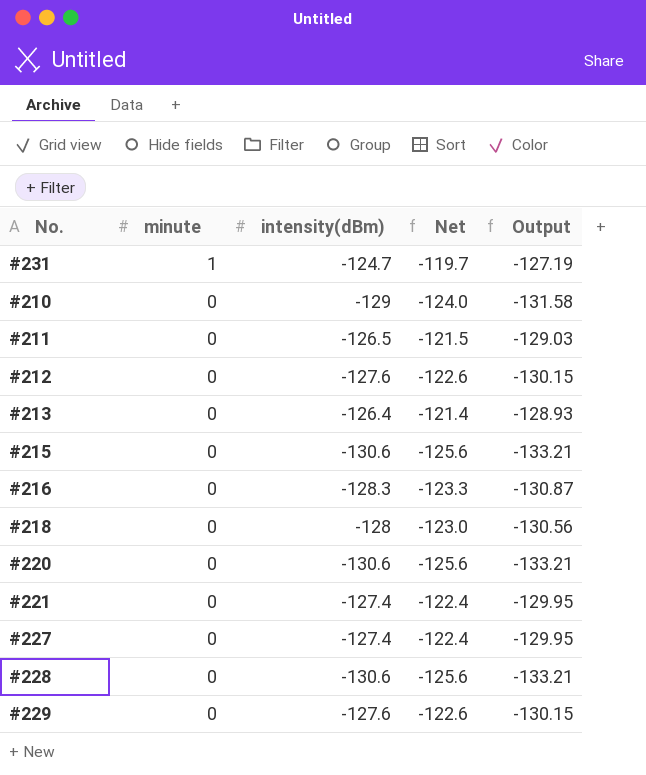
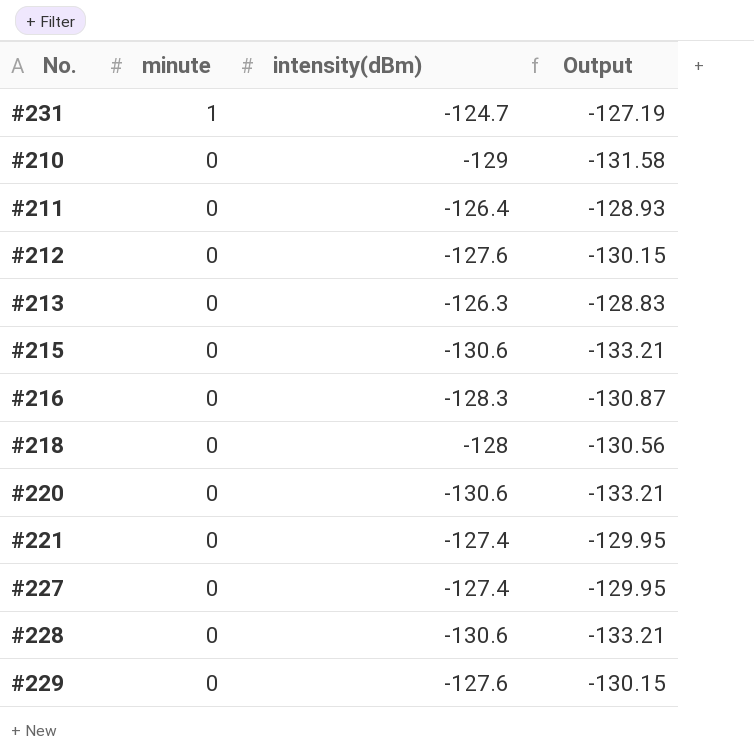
column Net | formula: [intensity(dBm)] + 5 -> none
#211 | intensity(dBm): -126.5 -> -126.4
#211 | Output: -129.03 -> -128.93
#213 | intensity(dBm): -126.4 -> -126.3
#213 | Output: -128.93 -> -128.83

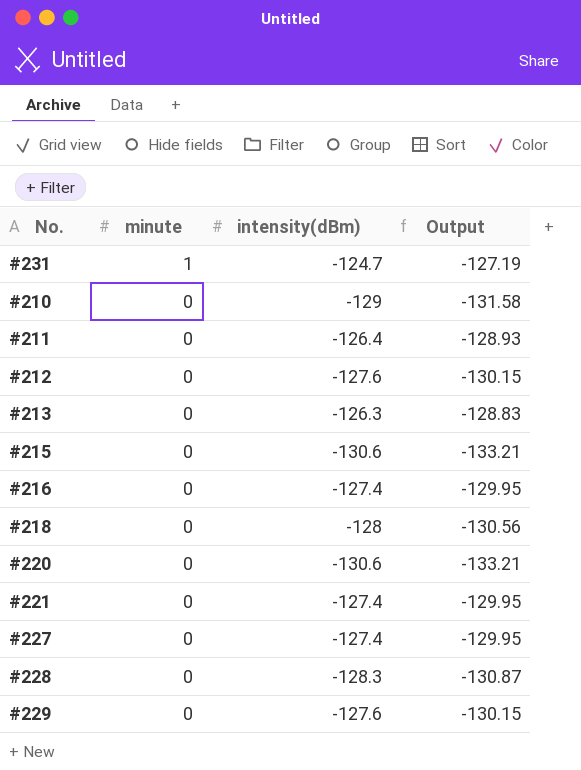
#216 | intensity(dBm): -128.3 -> -127.4
#216 | Output: -130.87 -> -129.95
#228 | intensity(dBm): -130.6 -> -128.3
#228 | Output: -133.21 -> -130.87

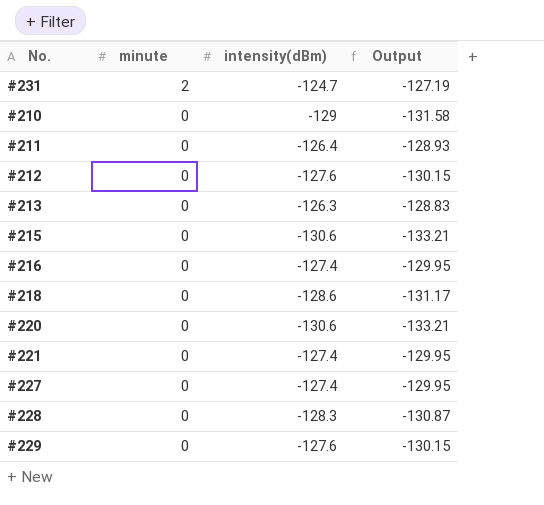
#231 | minute: 1 -> 2
#218 | intensity(dBm): -128 -> -128.6
#218 | Output: -130.56 -> -131.17

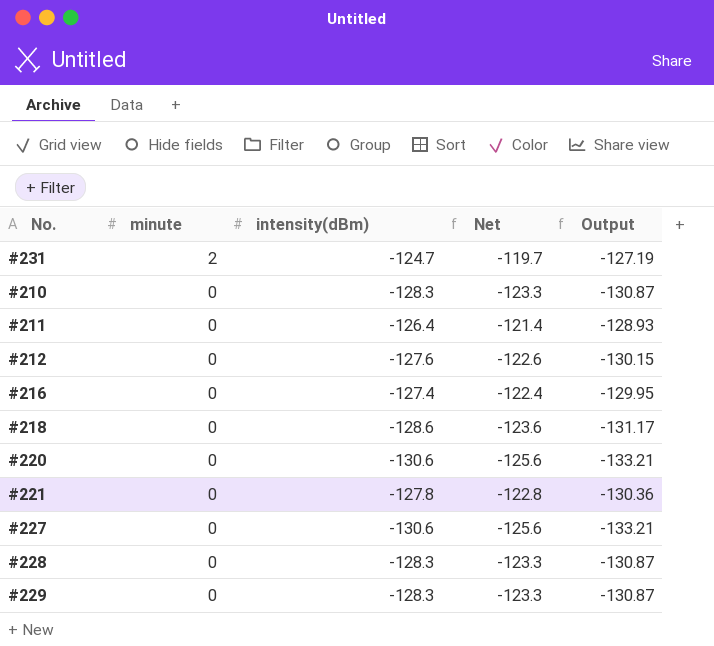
column Net | formula: none -> [intensity(dBm)] + 5
row #213: 0 | -126.3 | -128.83 -> none
row #215: 0 | -130.6 | -133.21 -> none
#210 | intensity(dBm): -129 -> -128.3
#210 | Output: -131.58 -> -130.87
#221 | intensity(dBm): -127.4 -> -127.8
#221 | Output: -129.95 -> -130.36
#227 | intensity(dBm): -127.4 -> -130.6
#227 | Output: -129.95 -> -133.21
#229 | intensity(dBm): -127.6 -> -128.3
#229 | Output: -130.15 -> -130.87

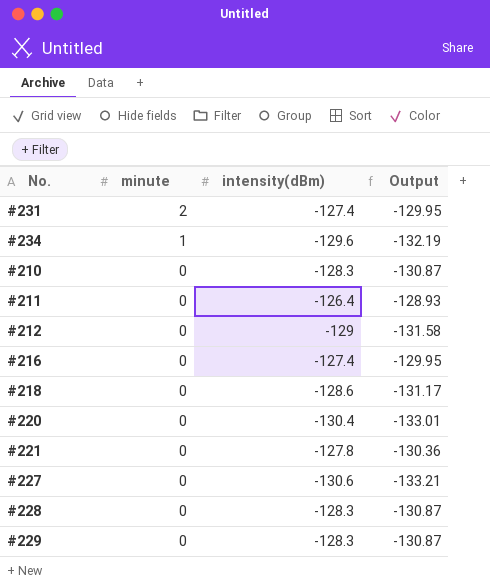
column Net | formula: [intensity(dBm)] + 5 -> none
#231 | intensity(dBm): -124.7 -> -127.4
#231 | Output: -127.19 -> -129.95
row #234: none -> 1 | -129.6 | -132.19
#212 | intensity(dBm): -127.6 -> -129
#212 | Output: -130.15 -> -131.58
#220 | intensity(dBm): -130.6 -> -130.4
#220 | Output: -133.21 -> -133.01

